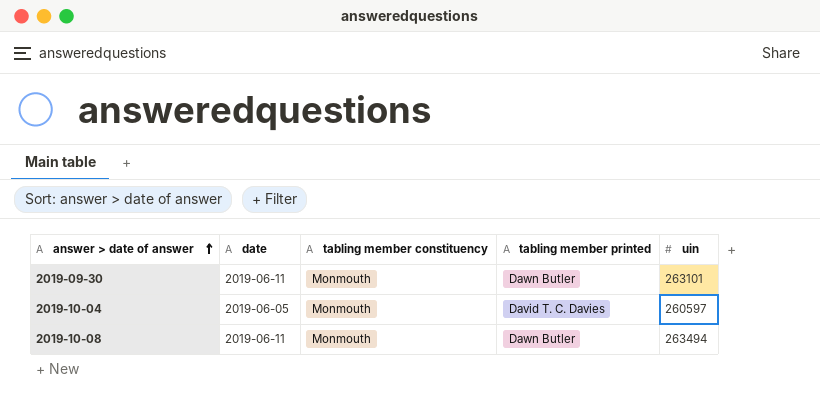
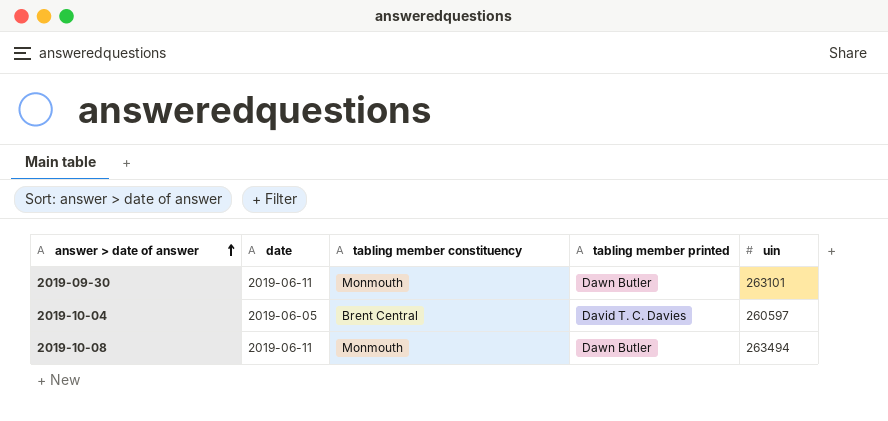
2019-10-04 | tabling member constituency: Monmouth -> Brent Central

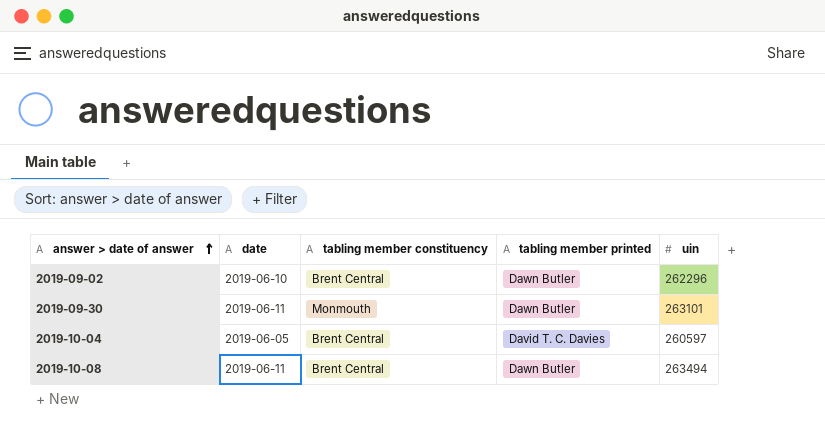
row 2019-09-02: none -> 2019-06-10 | Brent Central | Dawn Butler | 262296
2019-10-08 | tabling member constituency: Monmouth -> Brent Central

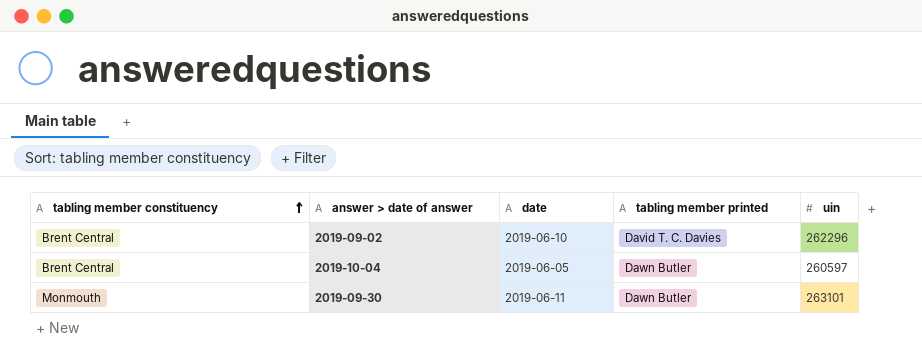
row order: answer > date of answer ascending -> tabling member constituency ascending
column tabling member constituency | position: 3 -> 1
row 2019-10-08: 2019-06-11 | Brent Central | Dawn Butler | 263494 -> none
2019-09-02 | tabling member printed: Dawn Butler -> David T. C. Davies
2019-10-04 | tabling member printed: David T. C. Davies -> Dawn Butler

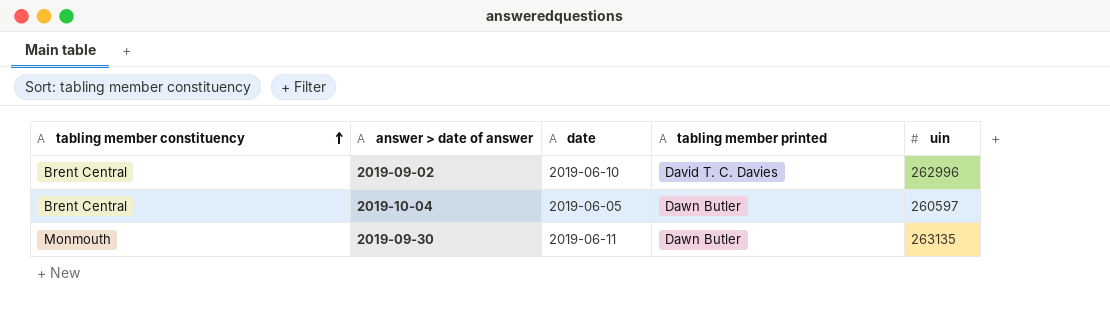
2019-09-02 | uin: 262296 -> 262996
2019-09-30 | uin: 263101 -> 263135

